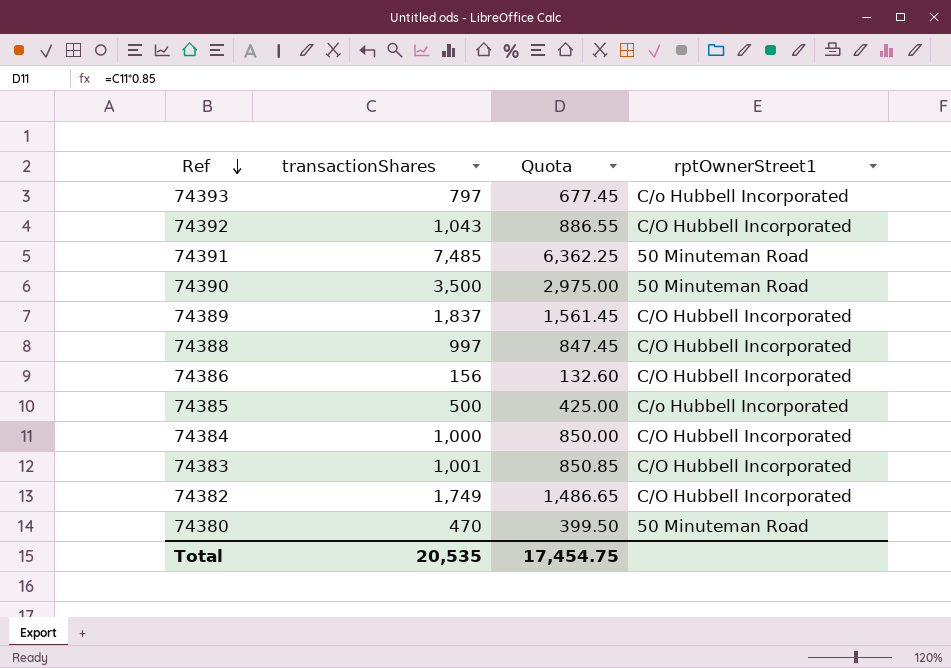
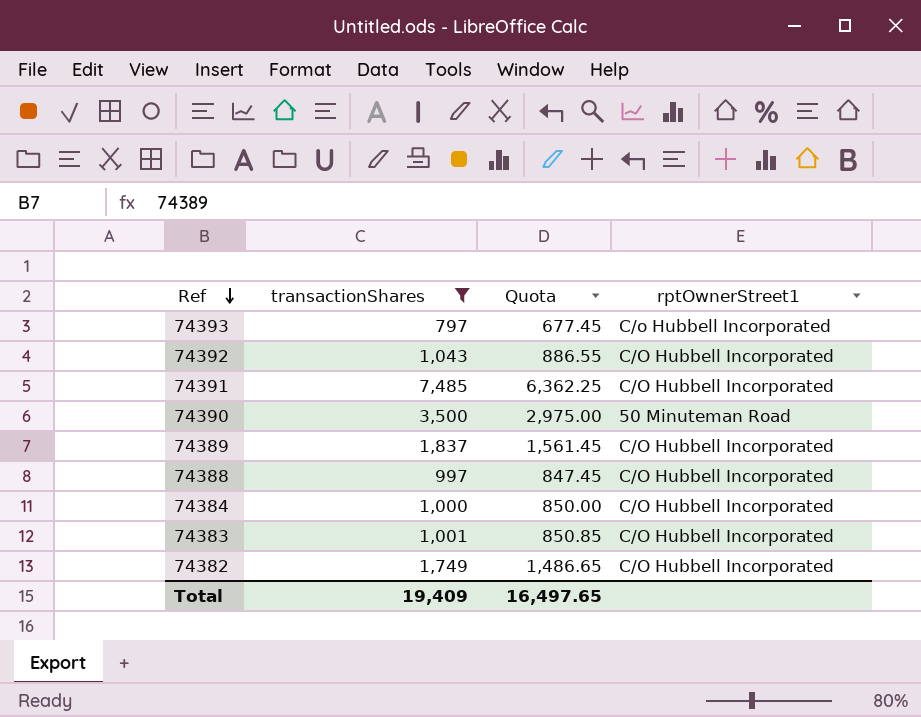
filter: none -> transactionShares >= 797
74391 | rptOwnerStreet1: 50 Minuteman Road -> C/O Hubbell Incorporated
Total | transactionShares: 20,535 -> 19,409
Total | Quota: 17,454.75 -> 16,497.65

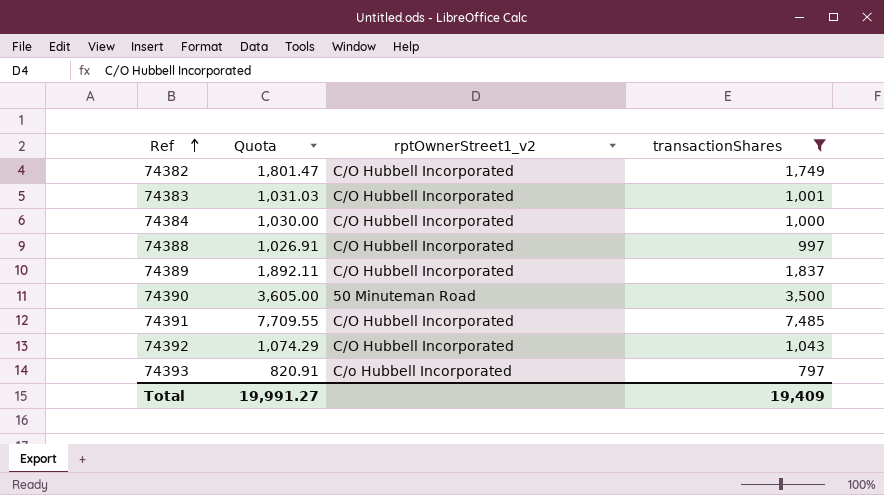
row order: Ref descending -> Ref ascending
column Quota | formula: [transactionShares] * 0.85 -> [transactionShares] * 1.03
column name: rptOwnerStreet1 -> rptOwnerStreet1_v2
column transactionShares | position: 2 -> 4
Total | Quota: 16,497.65 -> 19,991.27

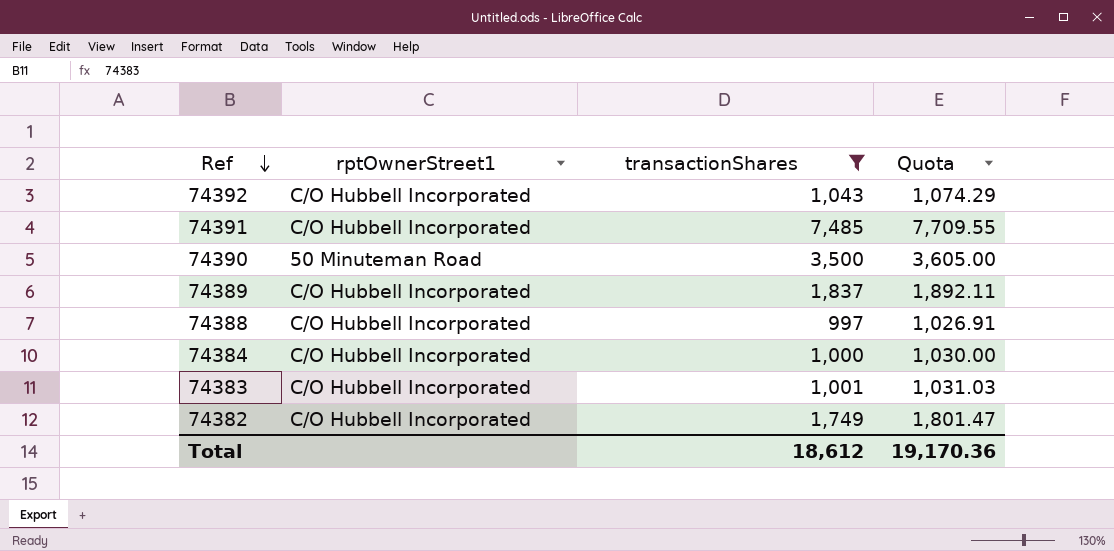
row order: Ref ascending -> Ref descending
column name: rptOwnerStreet1_v2 -> rptOwnerStreet1
column Quota | position: 2 -> 4
row 74393: 820.91 | C/o Hubbell Incorporated | 797 -> none
Total | transactionShares: 19,409 -> 18,612
Total | Quota: 19,991.27 -> 19,170.36

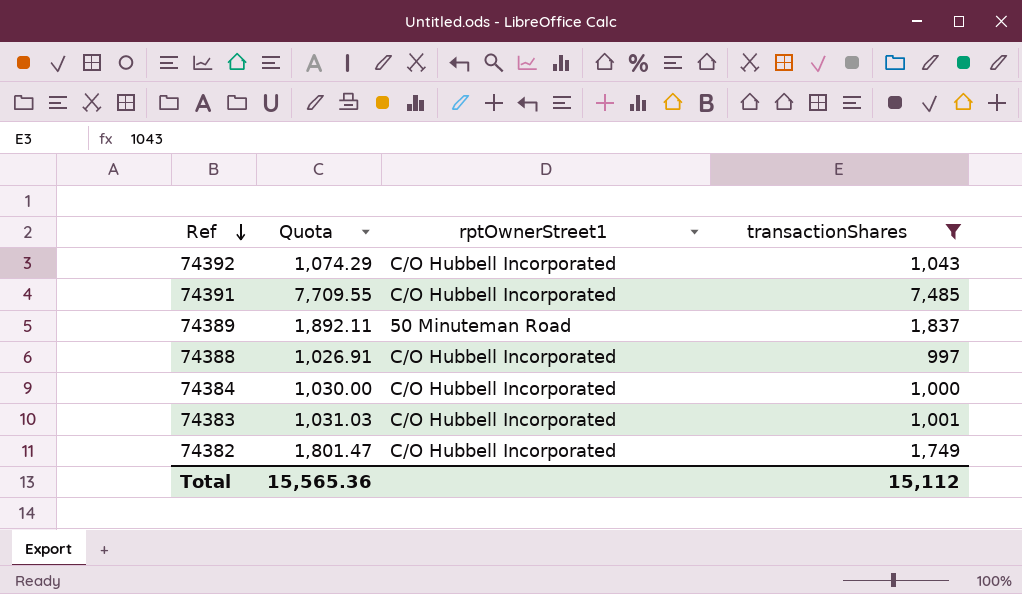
column Quota | position: 4 -> 2
row 74390: 50 Minuteman Road | 3,500 | 3,605.00 -> none
74389 | rptOwnerStreet1: C/O Hubbell Incorporated -> 50 Minuteman Road
Total | Quota: 19,170.36 -> 15,565.36
Total | transactionShares: 18,612 -> 15,112

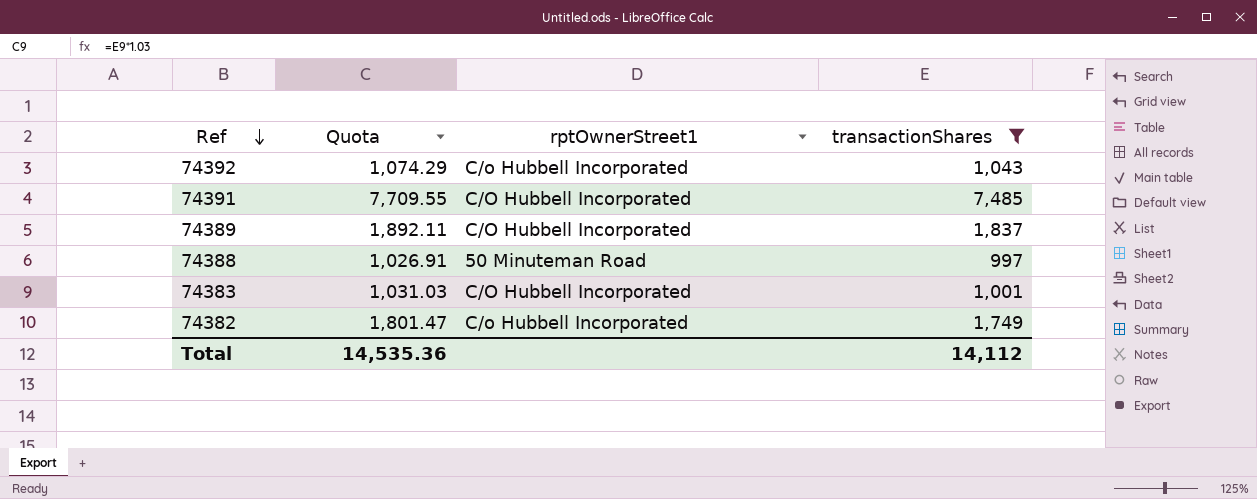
row 74384: 1,030.00 | C/O Hubbell Incorporated | 1,000 -> none
74392 | rptOwnerStreet1: C/O Hubbell Incorporated -> C/o Hubbell Incorporated
74389 | rptOwnerStreet1: 50 Minuteman Road -> C/O Hubbell Incorporated
74388 | rptOwnerStreet1: C/O Hubbell Incorporated -> 50 Minuteman Road
74382 | rptOwnerStreet1: C/O Hubbell Incorporated -> C/o Hubbell Incorporated
Total | Quota: 15,565.36 -> 14,535.36
Total | transactionShares: 15,112 -> 14,112

